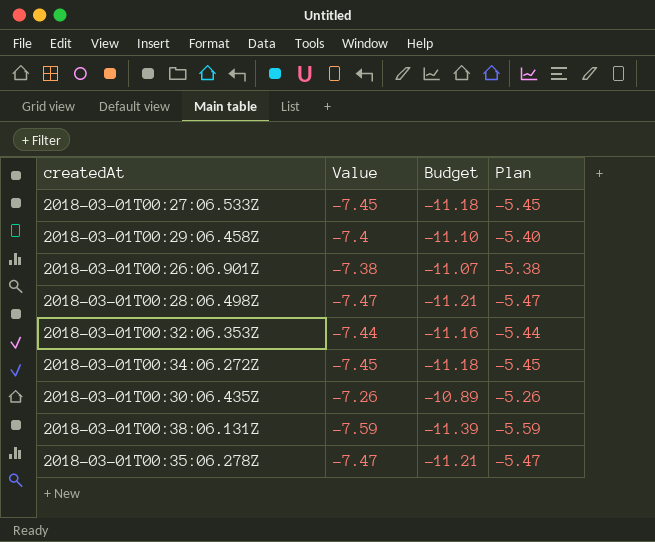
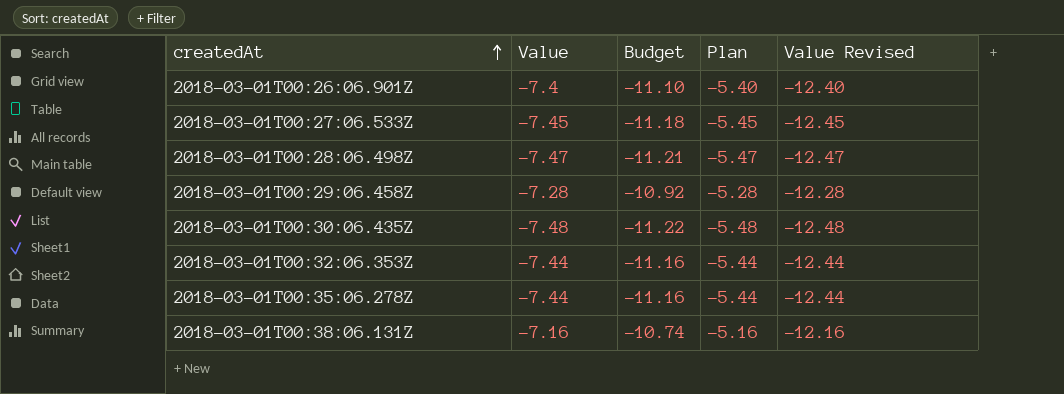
row order: none -> createdAt ascending
column Value Revised | formula: none -> [Value] - 5
row 2018-03-01T00:34:06.272Z: -7.45 | -11.18 | -5.45 -> none
2018-03-01T00:26:06.901Z | Value: -7.38 -> -7.4
2018-03-01T00:26:06.901Z | Budget: -11.07 -> -11.10
2018-03-01T00:26:06.901Z | Plan: -5.38 -> -5.40
2018-03-01T00:29:06.458Z | Value: -7.4 -> -7.28
2018-03-01T00:29:06.458Z | Budget: -11.10 -> -10.92
2018-03-01T00:29:06.458Z | Plan: -5.40 -> -5.28
2018-03-01T00:30:06.435Z | Value: -7.26 -> -7.48
2018-03-01T00:30:06.435Z | Budget: -10.89 -> -11.22
2018-03-01T00:30:06.435Z | Plan: -5.26 -> -5.48
2018-03-01T00:35:06.278Z | Value: -7.47 -> -7.44
2018-03-01T00:35:06.278Z | Budget: -11.21 -> -11.16
2018-03-01T00:35:06.278Z | Plan: -5.47 -> -5.44
2018-03-01T00:38:06.131Z | Value: -7.59 -> -7.16
2018-03-01T00:38:06.131Z | Budget: -11.39 -> -10.74
2018-03-01T00:38:06.131Z | Plan: -5.59 -> -5.16

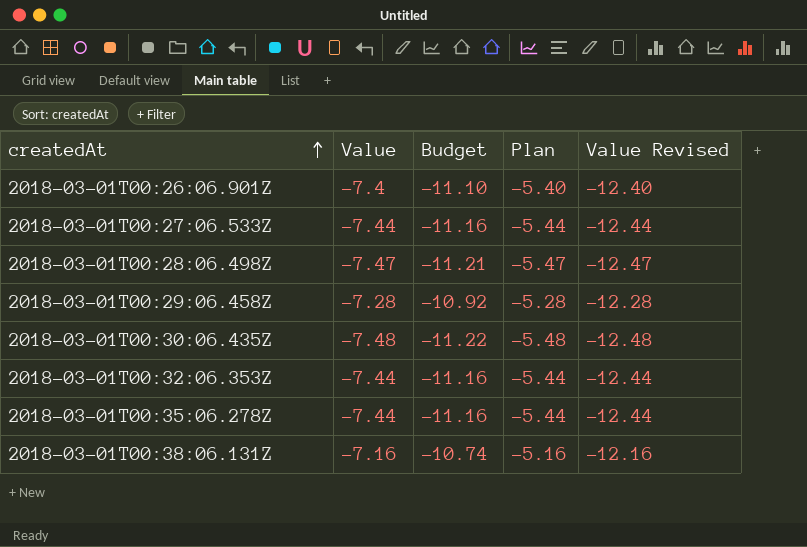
2018-03-01T00:27:06.533Z | Value: -7.45 -> -7.44
2018-03-01T00:27:06.533Z | Budget: -11.18 -> -11.16
2018-03-01T00:27:06.533Z | Plan: -5.45 -> -5.44
2018-03-01T00:27:06.533Z | Value Revised: -12.45 -> -12.44

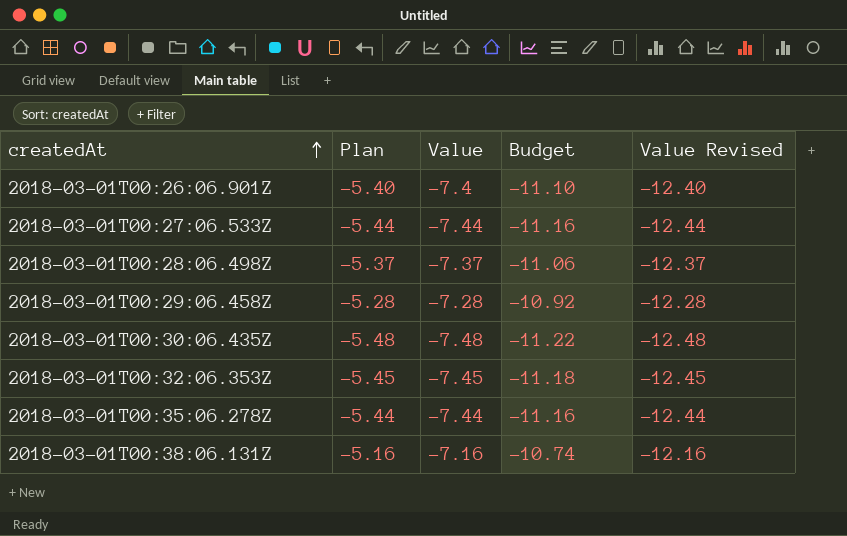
column Plan | position: 4 -> 2
2018-03-01T00:28:06.498Z | Plan: -5.47 -> -5.37
2018-03-01T00:28:06.498Z | Value: -7.47 -> -7.37
2018-03-01T00:28:06.498Z | Budget: -11.21 -> -11.06
2018-03-01T00:28:06.498Z | Value Revised: -12.47 -> -12.37
2018-03-01T00:32:06.353Z | Plan: -5.44 -> -5.45
2018-03-01T00:32:06.353Z | Value: -7.44 -> -7.45
2018-03-01T00:32:06.353Z | Budget: -11.16 -> -11.18
2018-03-01T00:32:06.353Z | Value Revised: -12.44 -> -12.45

